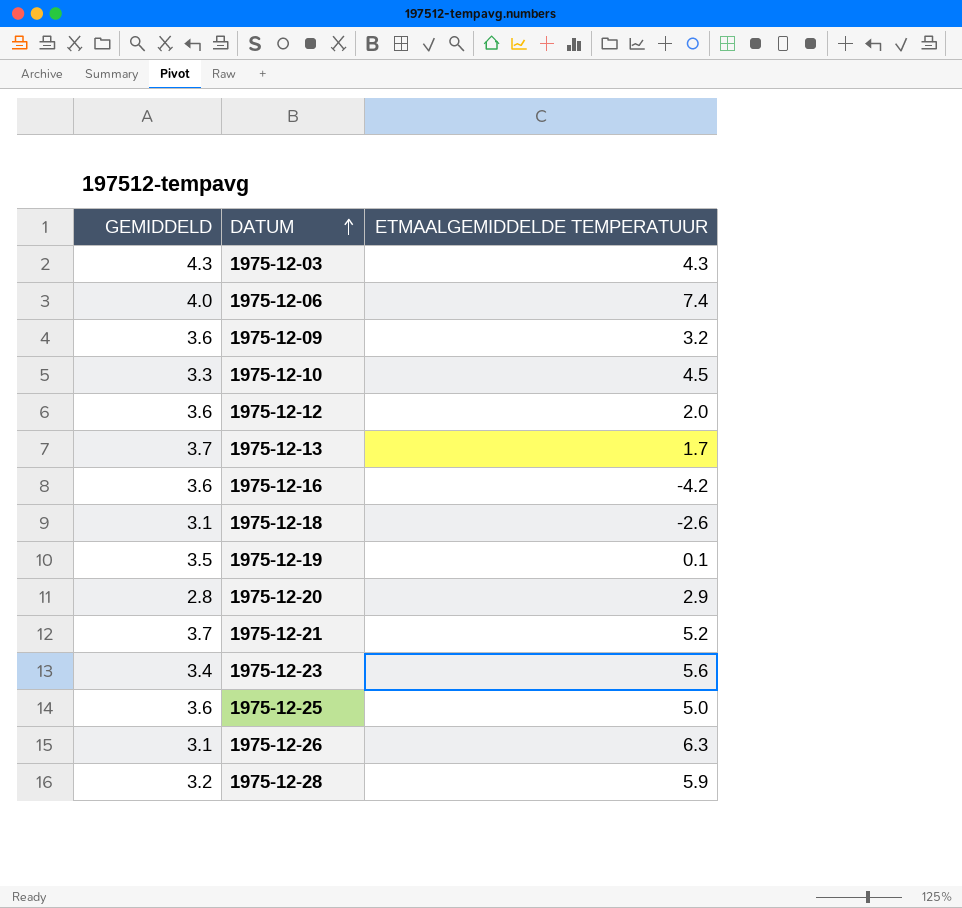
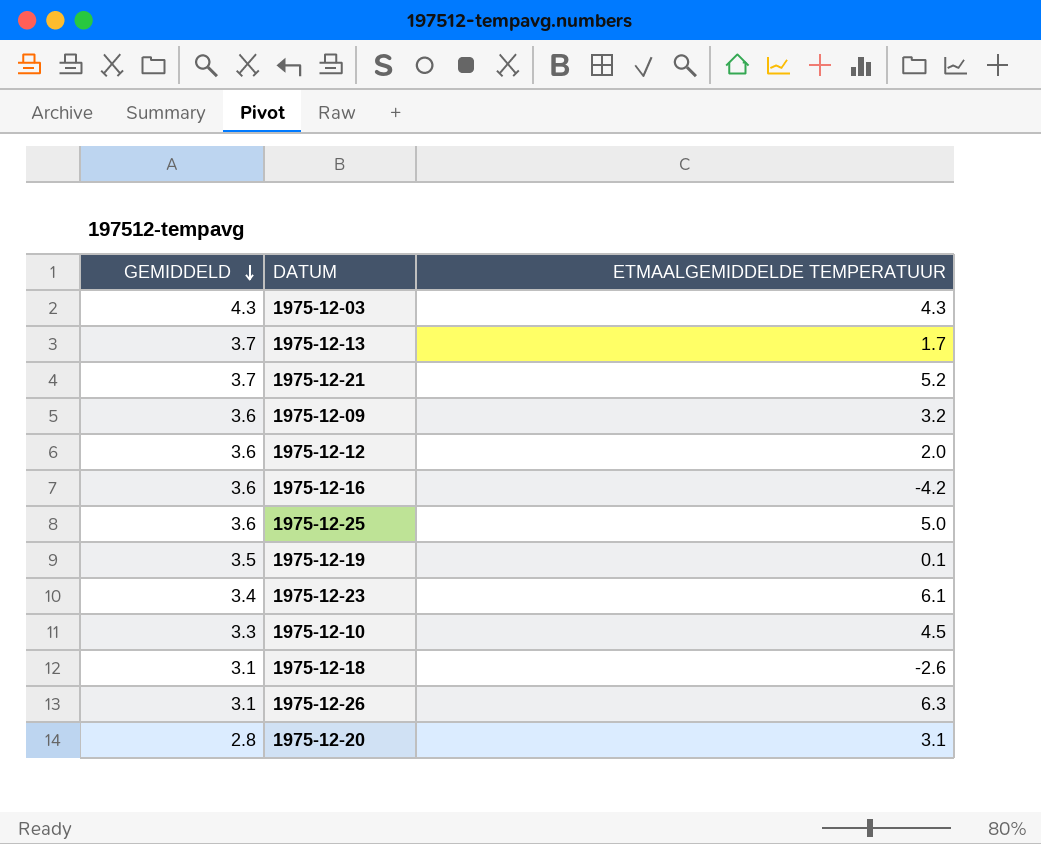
row order: DATUM ascending -> GEMIDDELD descending
row 1975-12-06: 4.0 | 7.4 -> none
row 1975-12-28: 3.2 | 5.9 -> none
1975-12-23 | ETMAALGEMIDDELDE TEMPERATUUR: 5.6 -> 6.1
1975-12-20 | ETMAALGEMIDDELDE TEMPERATUUR: 2.9 -> 3.1

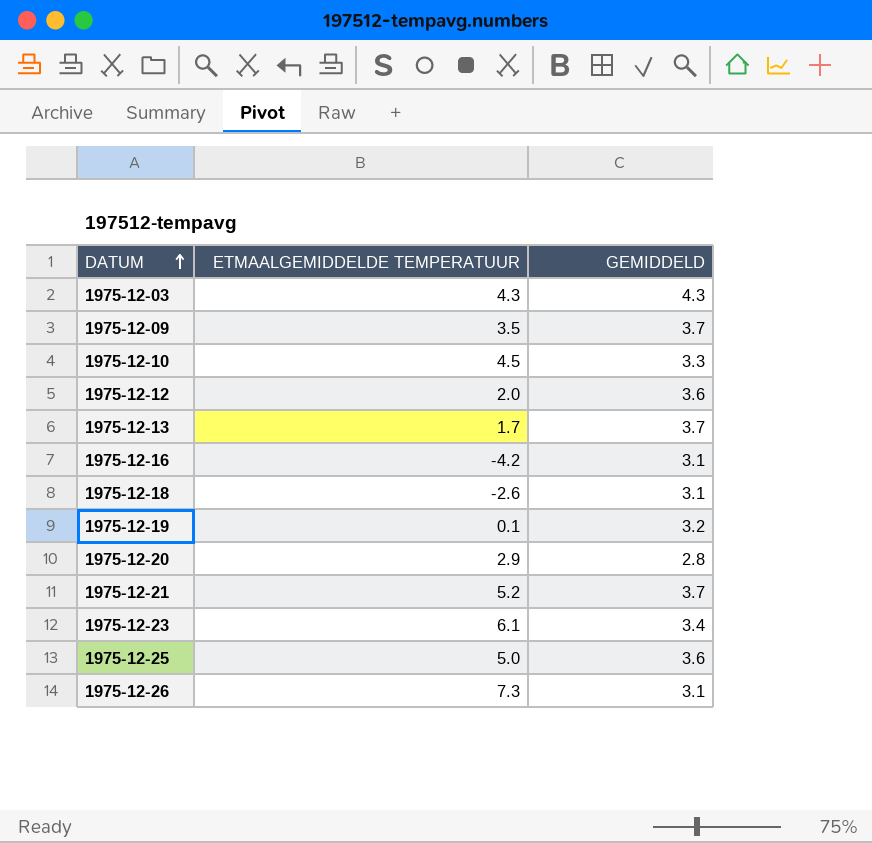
row order: GEMIDDELD descending -> DATUM ascending
column GEMIDDELD | position: 1 -> 3
1975-12-09 | ETMAALGEMIDDELDE TEMPERATUUR: 3.2 -> 3.5
1975-12-09 | GEMIDDELD: 3.6 -> 3.7
1975-12-16 | GEMIDDELD: 3.6 -> 3.1
1975-12-19 | GEMIDDELD: 3.5 -> 3.2
1975-12-20 | ETMAALGEMIDDELDE TEMPERATUUR: 3.1 -> 2.9
1975-12-26 | ETMAALGEMIDDELDE TEMPERATUUR: 6.3 -> 7.3

